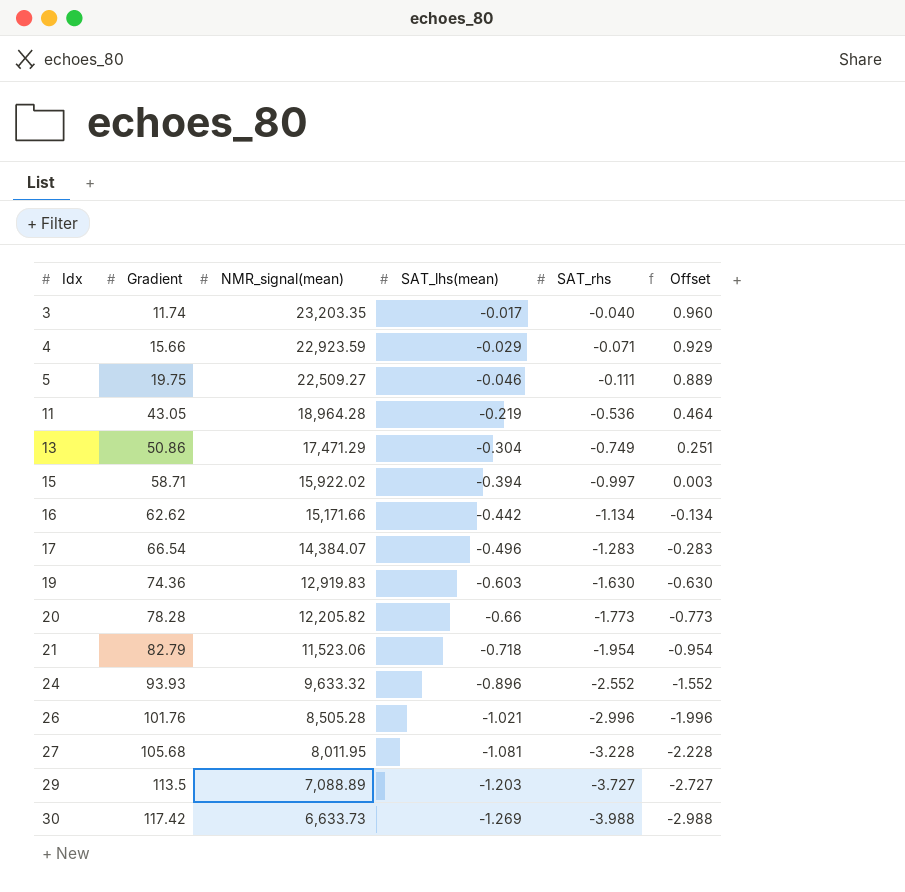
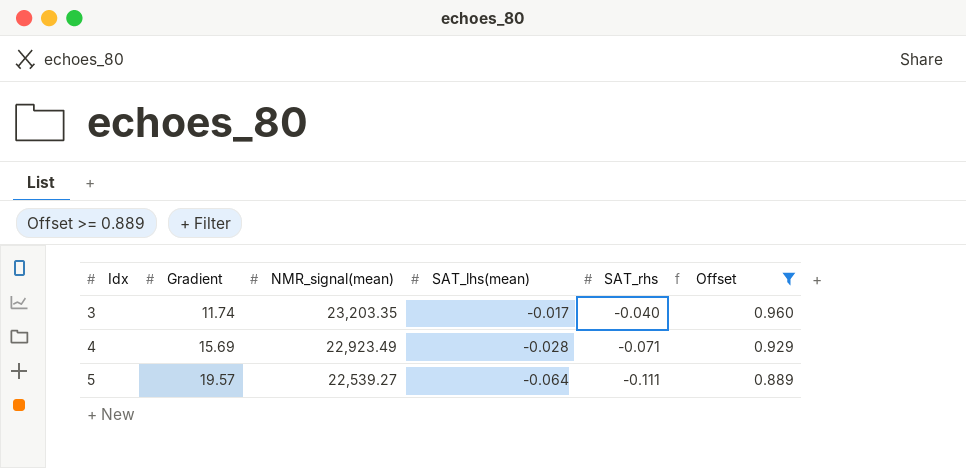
filter: none -> Offset >= 0.889
4 | Gradient: 15.66 -> 15.69
4 | NMR_signal(mean): 22,923.59 -> 22,923.49
4 | SAT_lhs(mean): -0.029 -> -0.028
5 | Gradient: 19.75 -> 19.57
5 | NMR_signal(mean): 22,509.27 -> 22,539.27
5 | SAT_lhs(mean): -0.046 -> -0.064

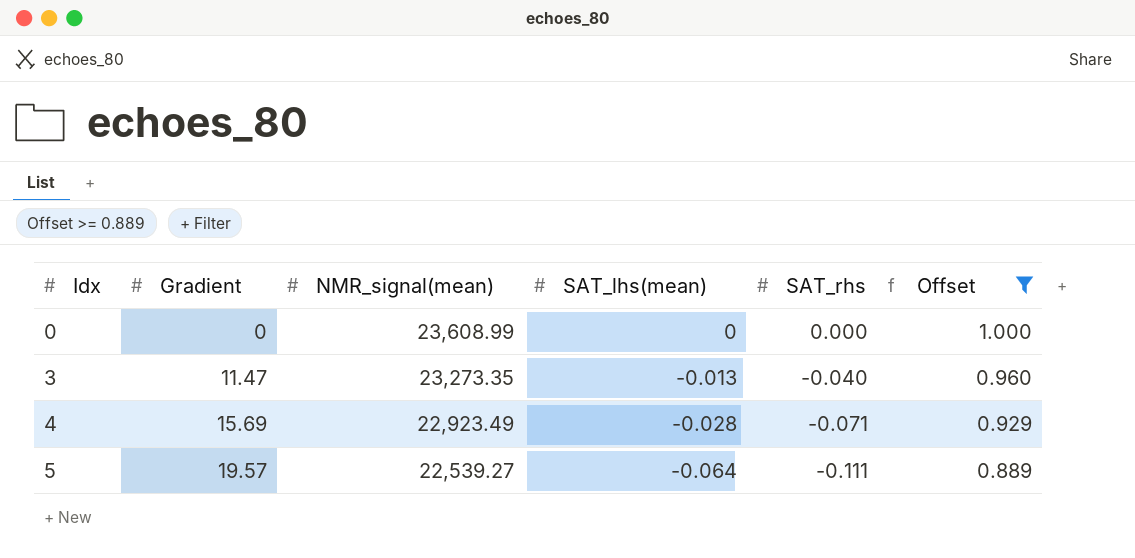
row 0: none -> 0 | 23,608.99 | 0 | 0.000 | 1.000
3 | Gradient: 11.74 -> 11.47
3 | NMR_signal(mean): 23,203.35 -> 23,273.35
3 | SAT_lhs(mean): -0.017 -> -0.013

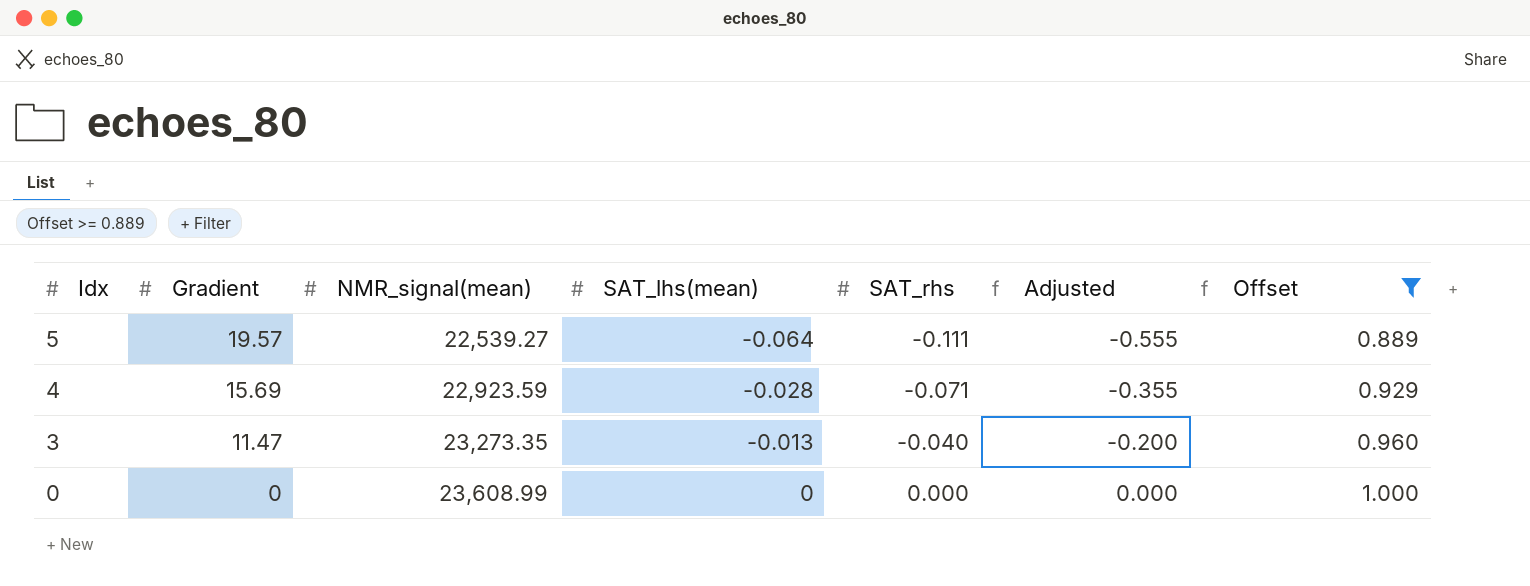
row order: Idx ascending -> Idx descending
column Adjusted | formula: none -> [SAT_rhs] * 5
4 | NMR_signal(mean): 22,923.49 -> 22,923.59

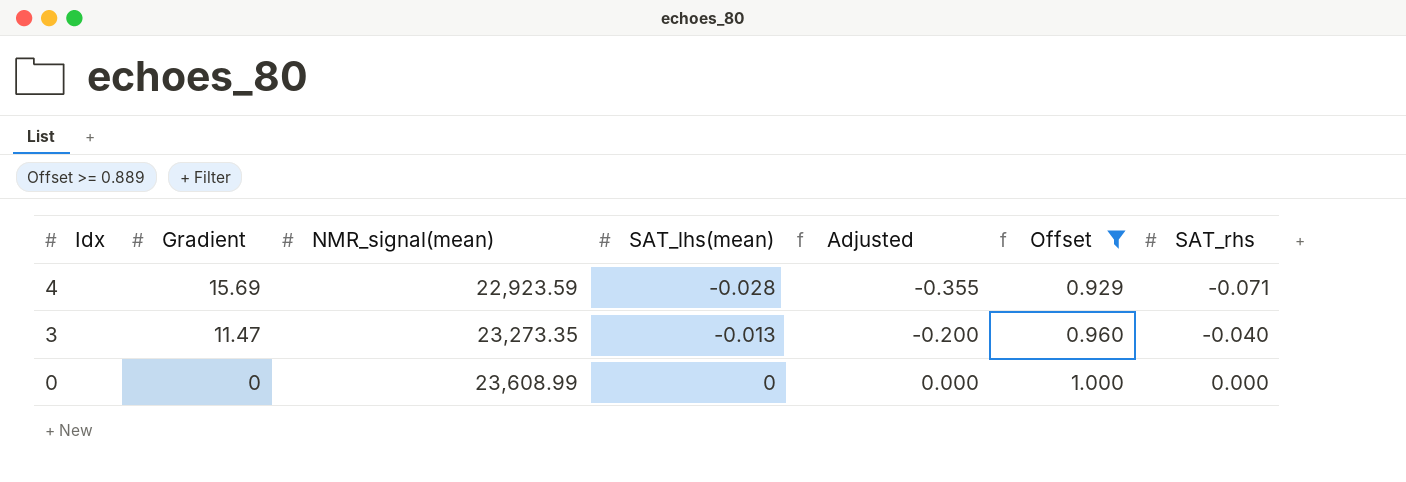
column SAT_rhs | position: 5 -> 7
row 5: 19.57 | 22,539.27 | -0.064 | -0.111 | -0.555 | 0.889 -> none

